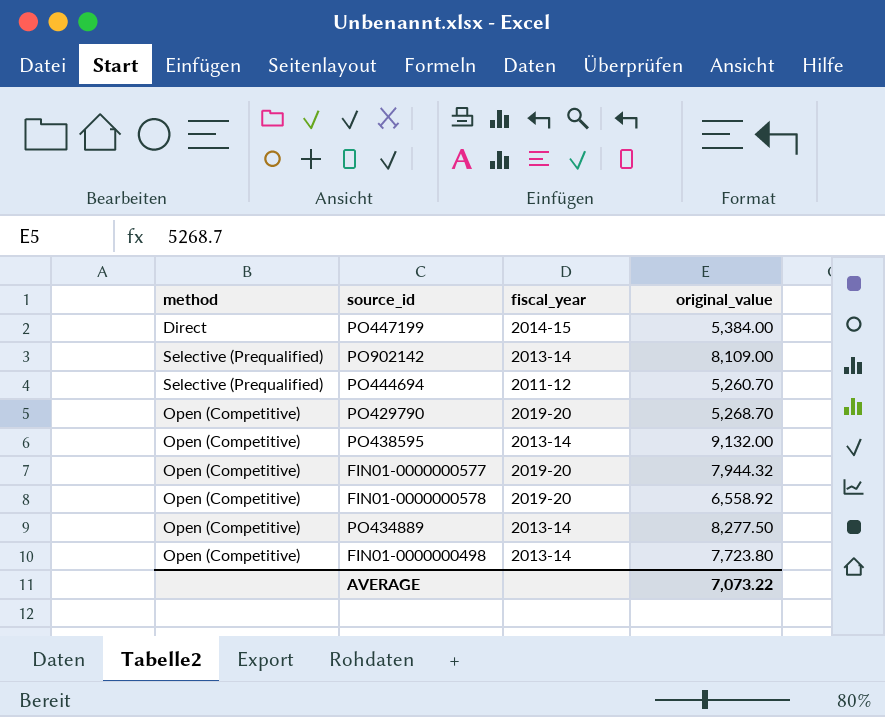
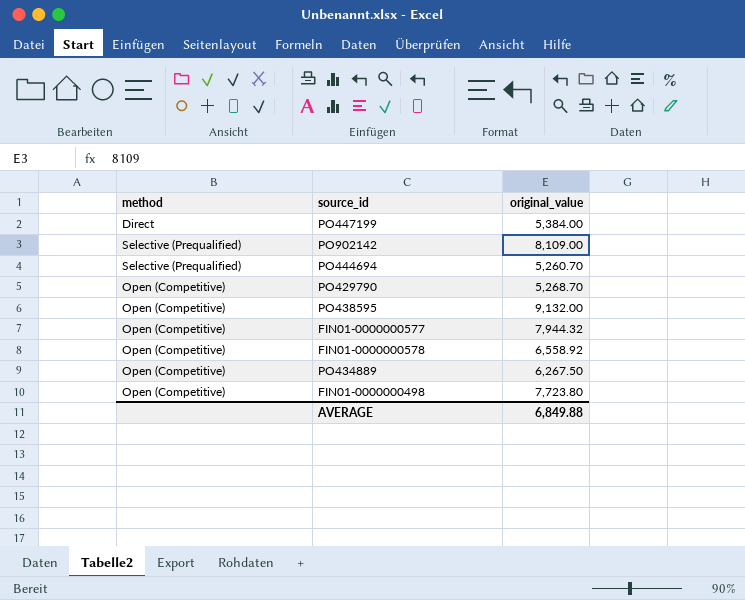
column fiscal_year | position: 3 -> none
PO434889 | original_value: 8,277.50 -> 6,267.50
AVERAGE | original_value: 7,073.22 -> 6,849.88

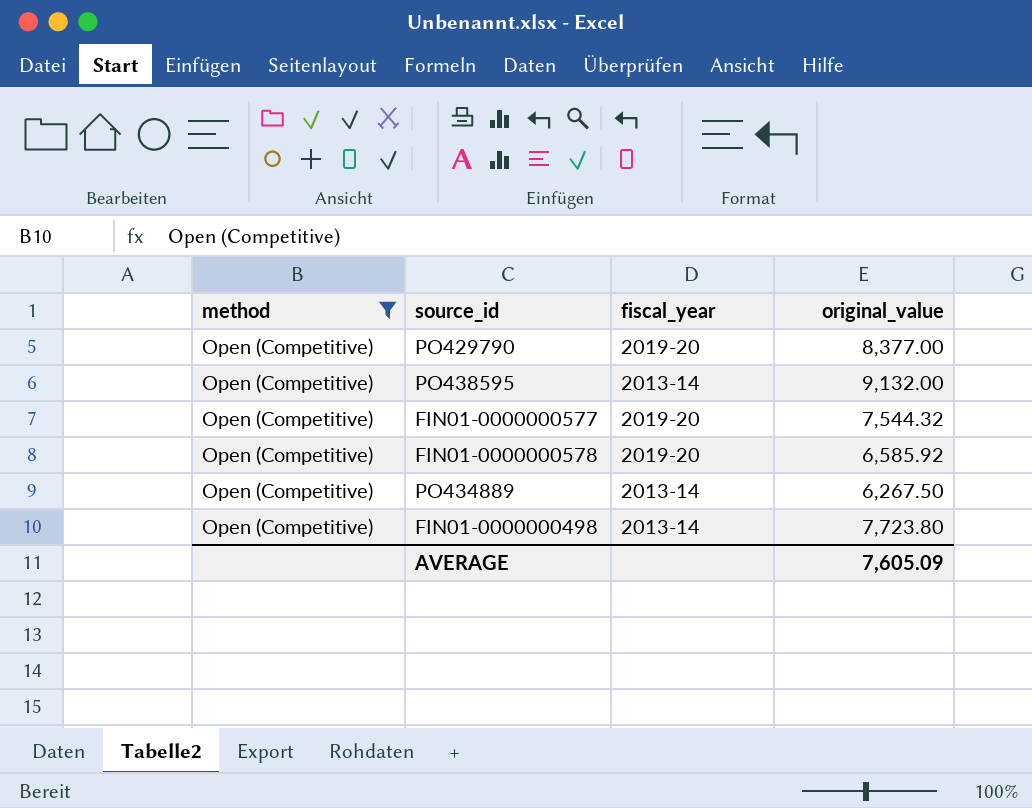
filter: none -> method = Open (Competitive)
column fiscal_year | position: none -> 3
PO429790 | original_value: 5,268.70 -> 8,377.00
FIN01-0000000577 | original_value: 7,944.32 -> 7,544.32
FIN01-0000000578 | original_value: 6,558.92 -> 6,585.92
AVERAGE | original_value: 6,849.88 -> 7,605.09

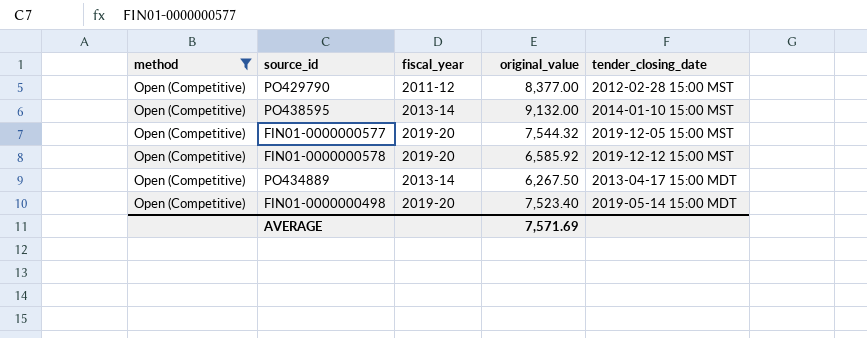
column tender_closing_date | position: none -> 5
PO429790 | fiscal_year: 2019-20 -> 2011-12
FIN01-0000000498 | fiscal_year: 2013-14 -> 2019-20
FIN01-0000000498 | original_value: 7,723.80 -> 7,523.40
AVERAGE | original_value: 7,605.09 -> 7,571.69

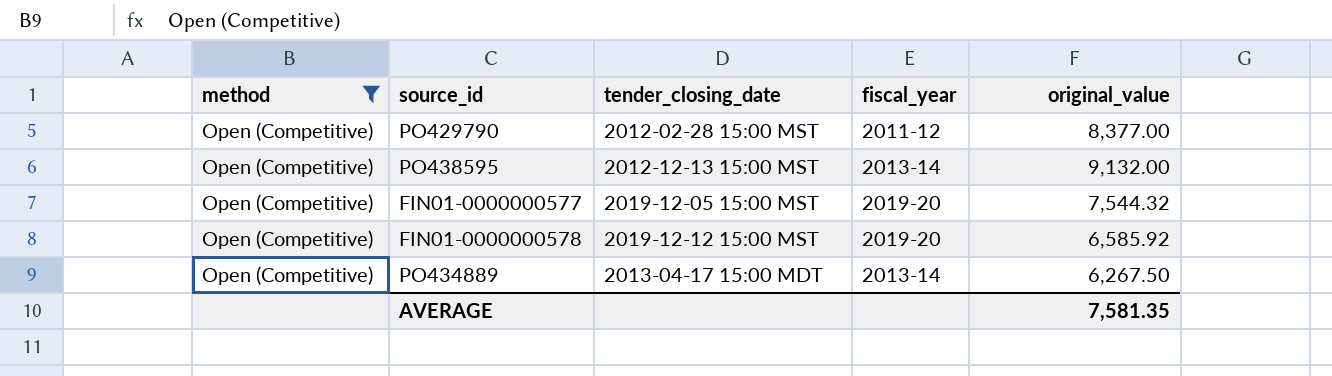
column tender_closing_date | position: 5 -> 3
row FIN01-0000000498: Open (Competitive) | 2019-20 | 7,523.40 | 2019-05-14 15:00 MDT -> none
PO438595 | tender_closing_date: 2014-01-10 15:00 MST -> 2012-12-13 15:00 MST
AVERAGE | original_value: 7,571.69 -> 7,581.35

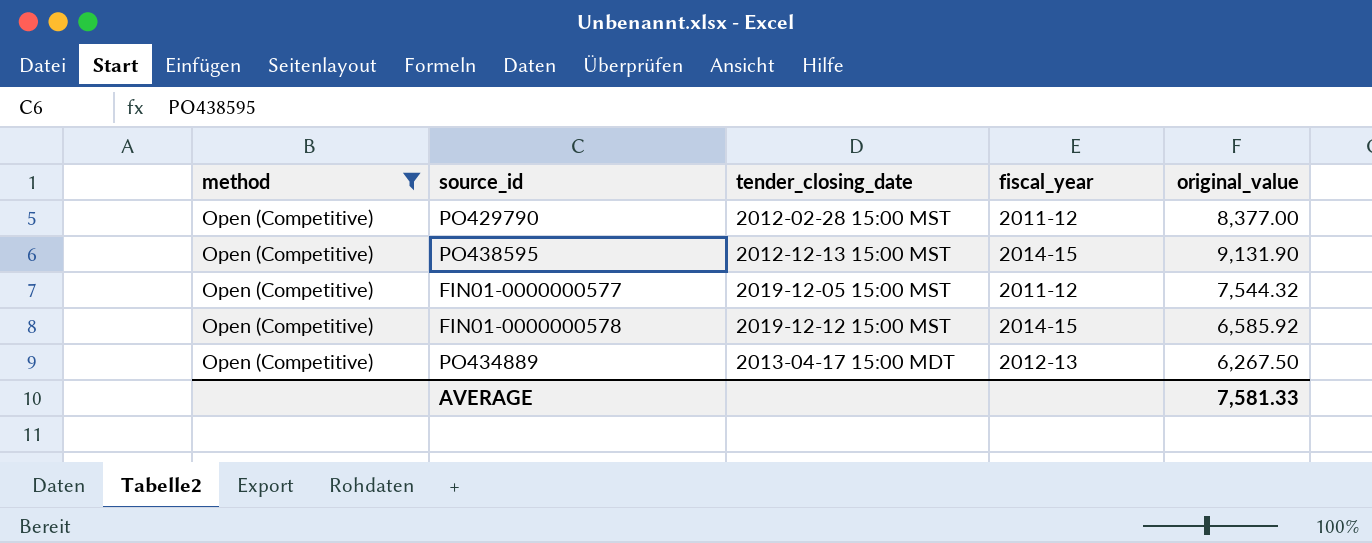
PO438595 | fiscal_year: 2013-14 -> 2014-15
PO438595 | original_value: 9,132.00 -> 9,131.90
FIN01-0000000577 | fiscal_year: 2019-20 -> 2011-12
FIN01-0000000578 | fiscal_year: 2019-20 -> 2014-15
PO434889 | fiscal_year: 2013-14 -> 2012-13
AVERAGE | original_value: 7,581.35 -> 7,581.33

